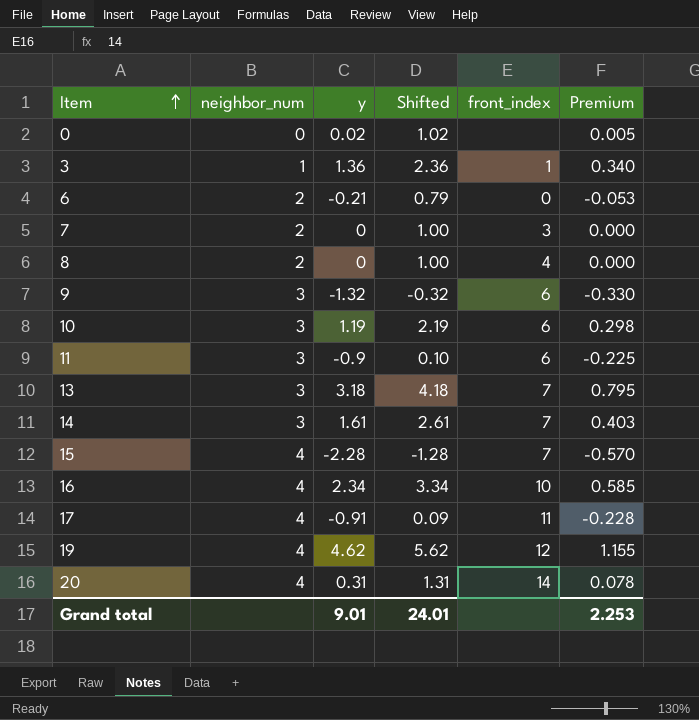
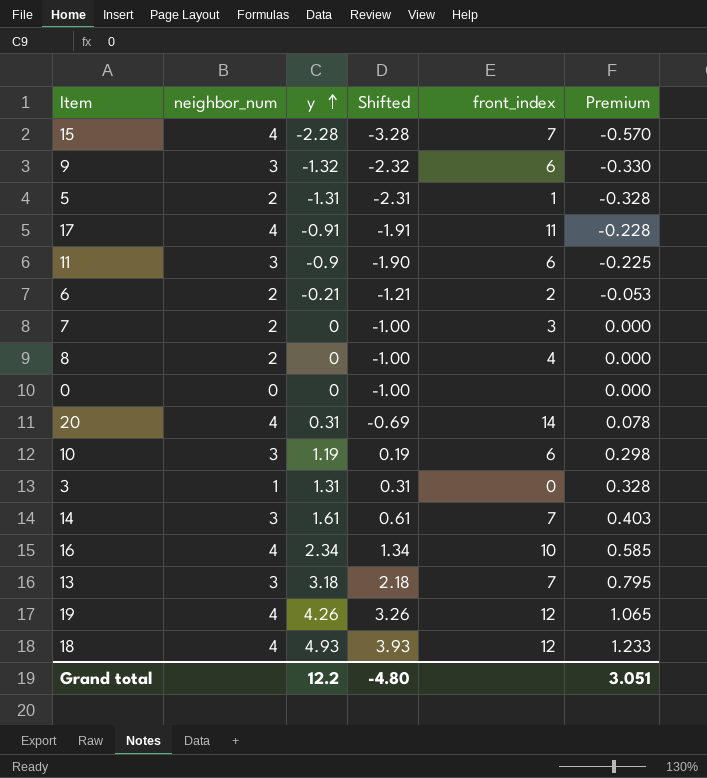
row order: Item ascending -> y ascending
column Shifted | formula: [y] + 1 -> [y] - 1
row 5: none -> 2 | -1.31 | -2.31 | 1 | -0.328
6 | front_index: 0 -> 2
0 | y: 0.02 -> 0
0 | Premium: 0.005 -> 0.000
3 | y: 1.36 -> 1.31
3 | front_index: 1 -> 0
3 | Premium: 0.340 -> 0.328
19 | y: 4.62 -> 4.26
19 | Premium: 1.155 -> 1.065
row 18: none -> 4 | 4.93 | 3.93 | 12 | 1.233
Grand total | y: 9.01 -> 12.2
Grand total | Shifted: 24.01 -> -4.80
Grand total | Premium: 2.253 -> 3.051

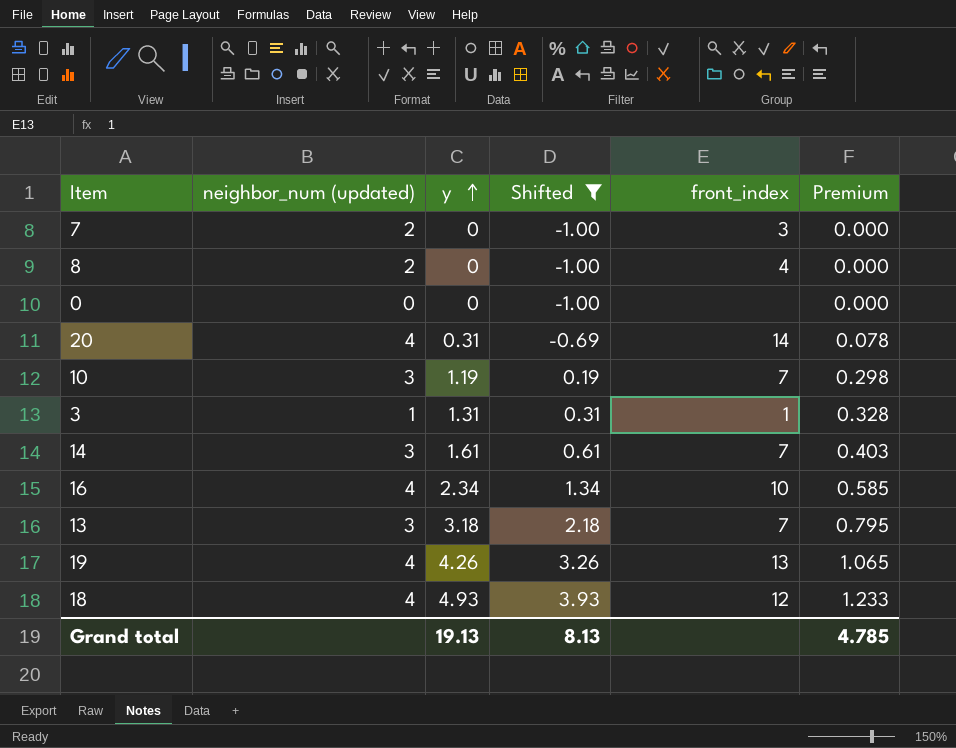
filter: none -> Shifted >= -1.00
column name: neighbor_num -> neighbor_num (updated)
10 | front_index: 6 -> 7
3 | front_index: 0 -> 1
19 | front_index: 12 -> 13
Grand total | y: 12.2 -> 19.13
Grand total | Shifted: -4.80 -> 8.13
Grand total | Premium: 3.051 -> 4.785

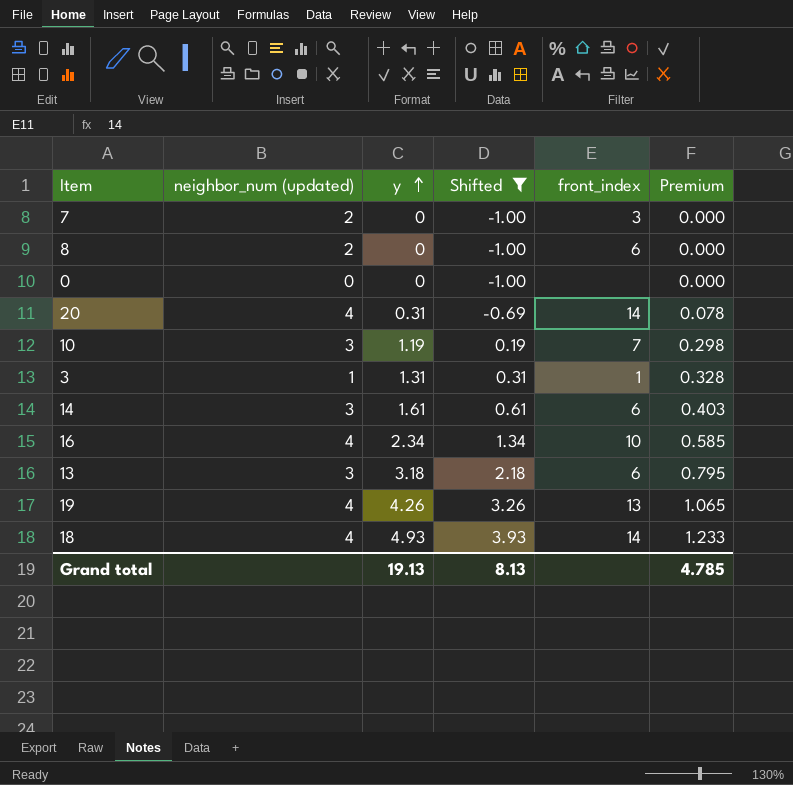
8 | front_index: 4 -> 6
14 | front_index: 7 -> 6
13 | front_index: 7 -> 6
18 | front_index: 12 -> 14

